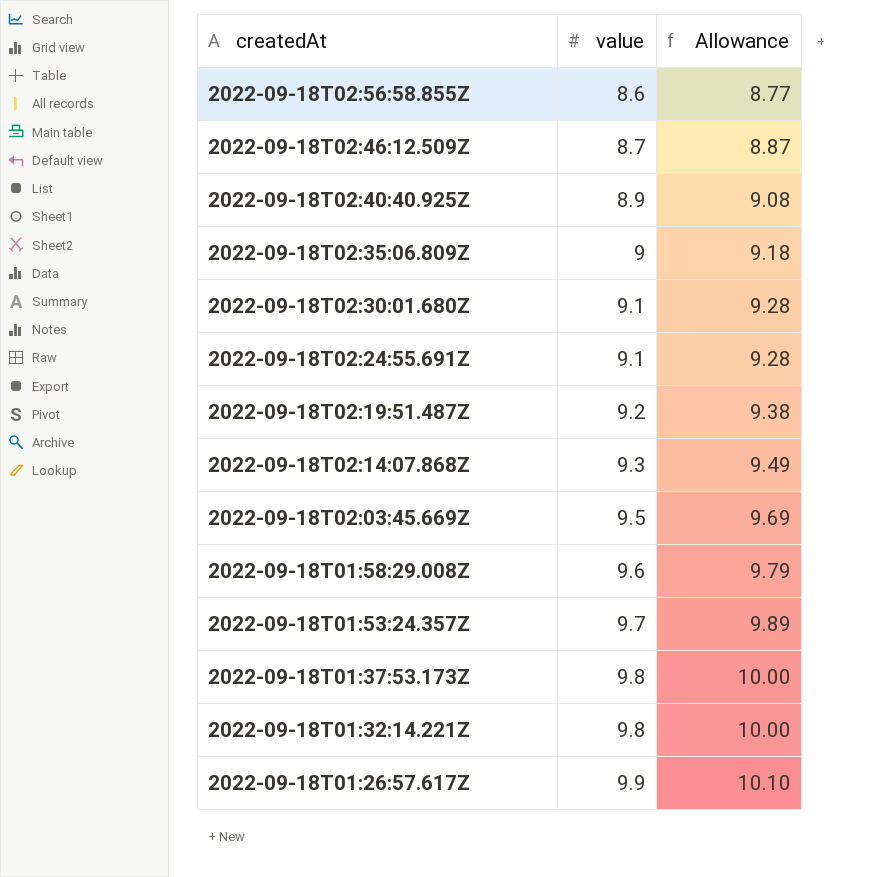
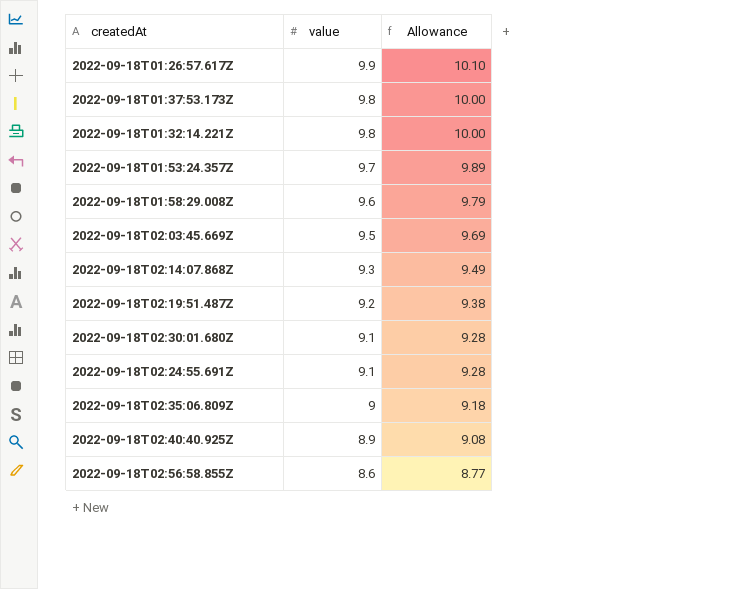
row order: createdAt descending -> value descending
row 2022-09-18T02:46:12.509Z: 8.7 | 8.87 -> none

